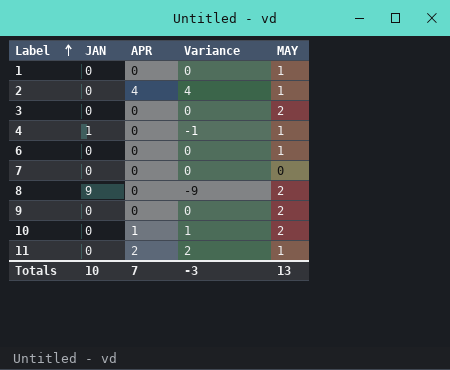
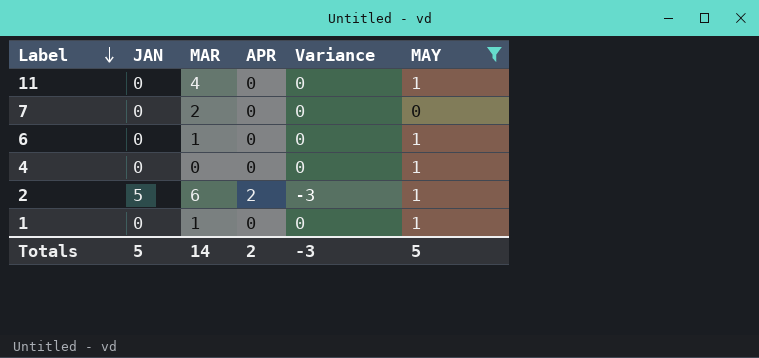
filter: none -> MAY != 2
row order: Label ascending -> Label descending
column MAR | position: none -> 3
11 | APR: 2 -> 0
11 | Variance: 2 -> 0
4 | JAN: 1 -> 0
4 | Variance: -1 -> 0
2 | JAN: 0 -> 5
2 | APR: 4 -> 2
2 | Variance: 4 -> -3
Totals | JAN: 10 -> 5
Totals | APR: 7 -> 2
Totals | MAY: 13 -> 5

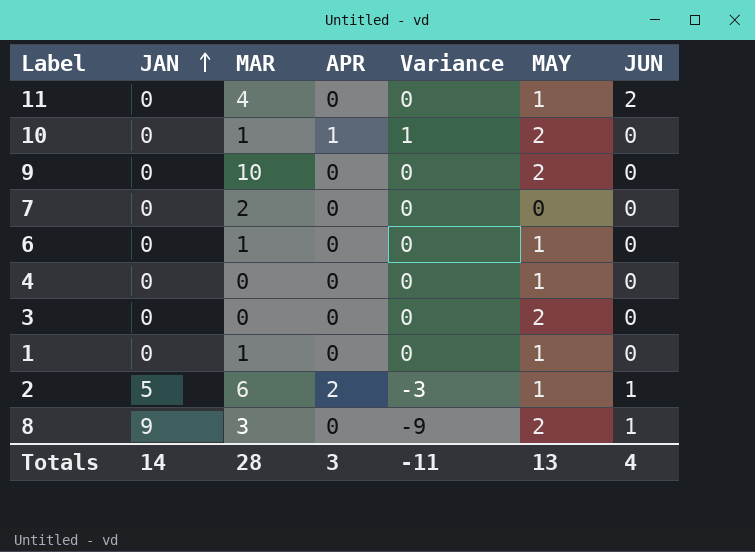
filter: MAY != 2 -> none
row order: Label descending -> JAN ascending
column JUN | position: none -> 7
Totals | JAN: 5 -> 14
Totals | MAR: 14 -> 28
Totals | APR: 2 -> 3
Totals | Variance: -3 -> -11
Totals | MAY: 5 -> 13

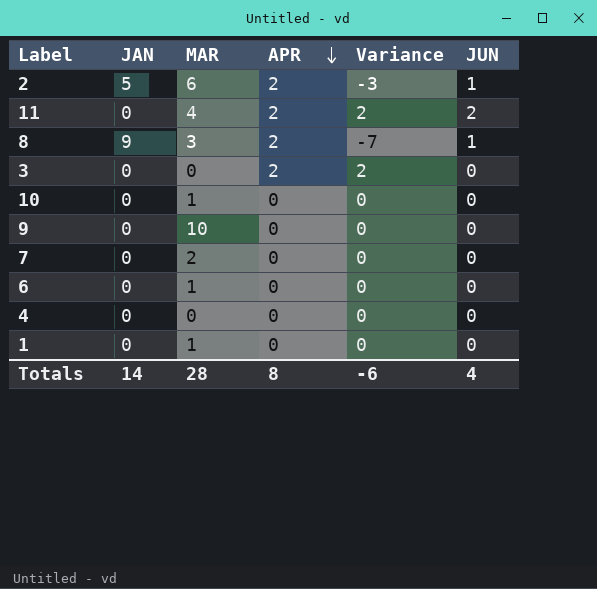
row order: JAN ascending -> APR descending
column MAY | position: 6 -> none
11 | APR: 0 -> 2
11 | Variance: 0 -> 2
8 | APR: 0 -> 2
8 | Variance: -9 -> -7
3 | APR: 0 -> 2
3 | Variance: 0 -> 2
10 | APR: 1 -> 0
10 | Variance: 1 -> 0
Totals | APR: 3 -> 8
Totals | Variance: -11 -> -6

